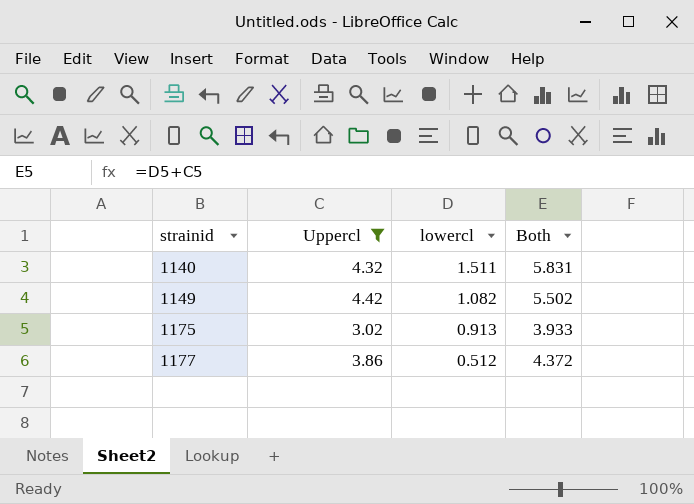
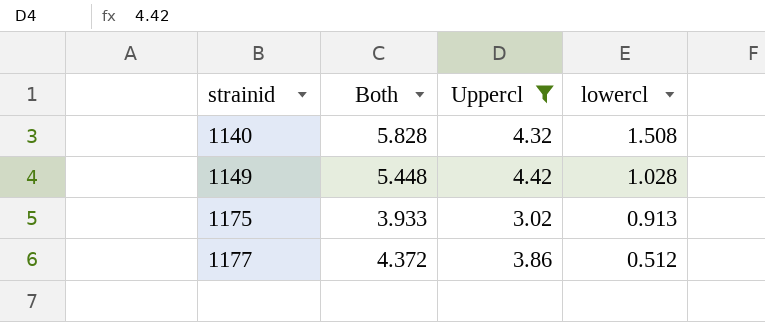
column Both | position: 4 -> 2
1140 | Both: 5.831 -> 5.828
1140 | lowercl: 1.511 -> 1.508
1149 | Both: 5.502 -> 5.448
1149 | lowercl: 1.082 -> 1.028

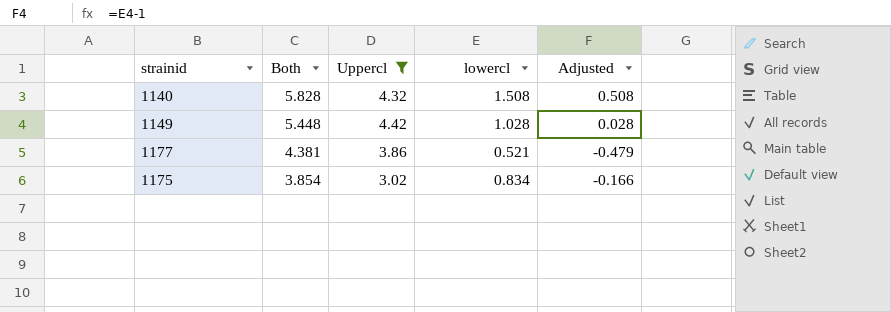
row order: strainid ascending -> Both descending
column Adjusted | formula: none -> [lowercl] - 1
1177 | Both: 4.372 -> 4.381
1177 | lowercl: 0.512 -> 0.521
1175 | Both: 3.933 -> 3.854
1175 | lowercl: 0.913 -> 0.834

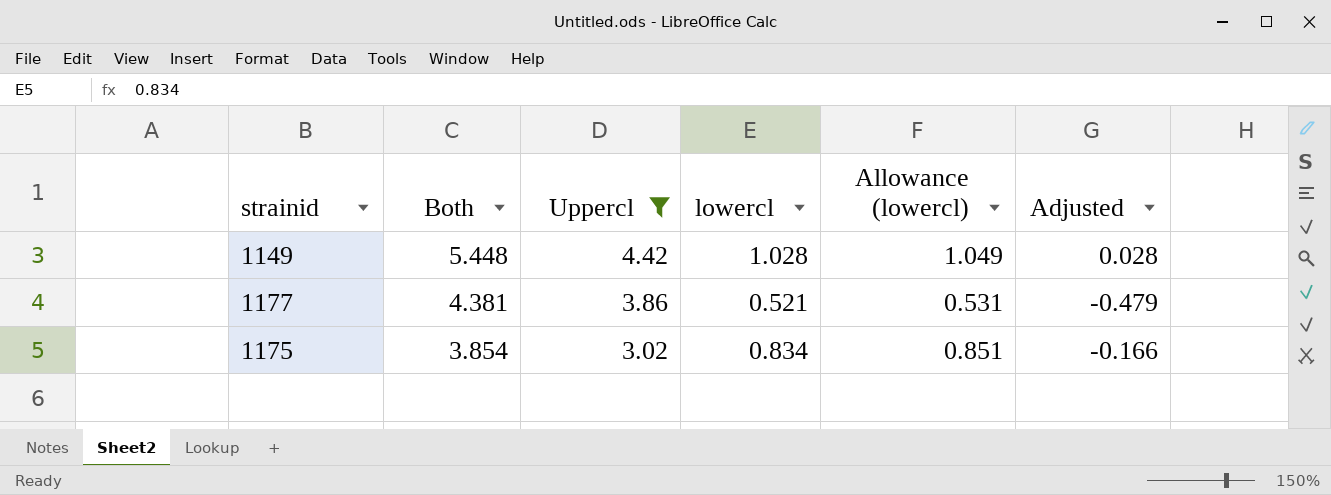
column Allowance (lowercl) | formula: none -> [lowercl] * 1.02
row 1140: 5.828 | 4.32 | 1.508 | 0.508 -> none

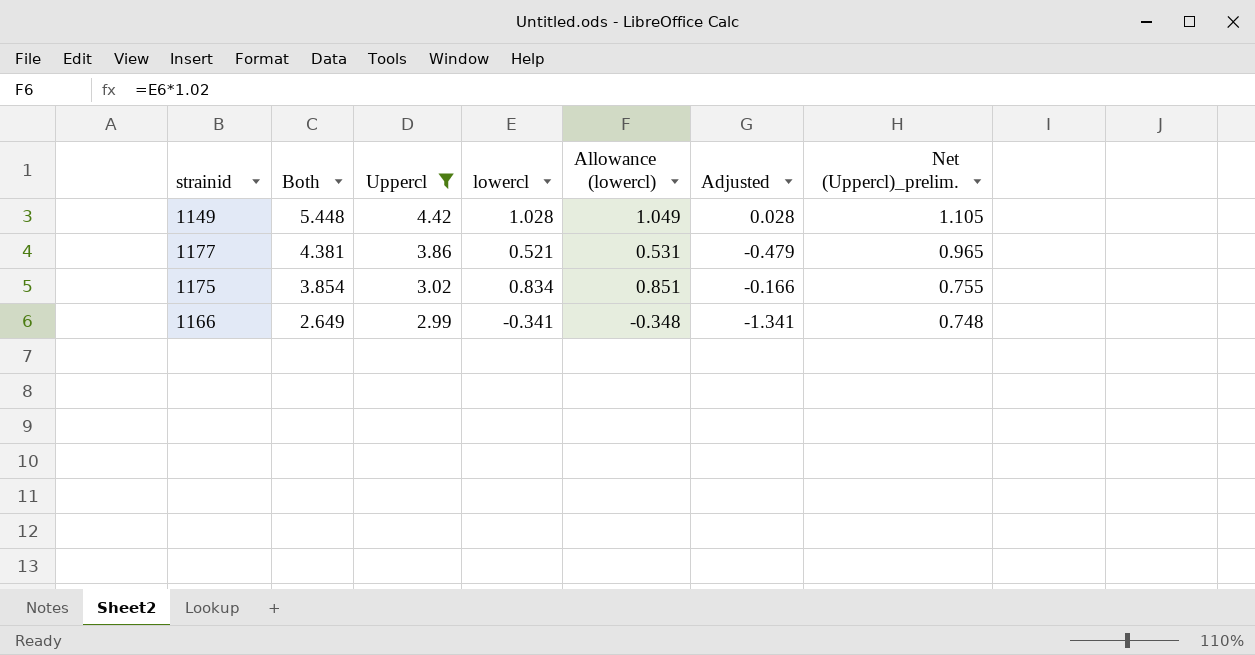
column Net (Uppercl)_prelim. | formula: none -> [Uppercl] * 0.25
row 1166: none -> 2.649 | 2.99 | -0.341 | -0.348 | -1.341 | 0.748

